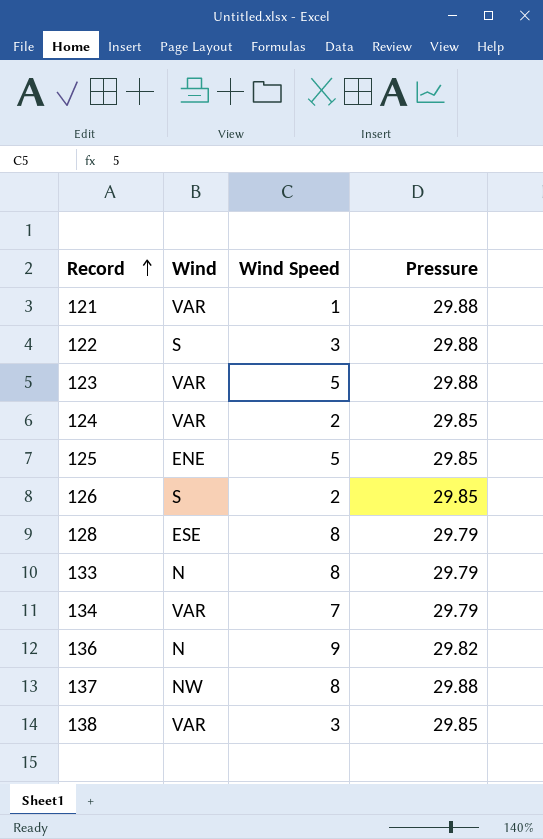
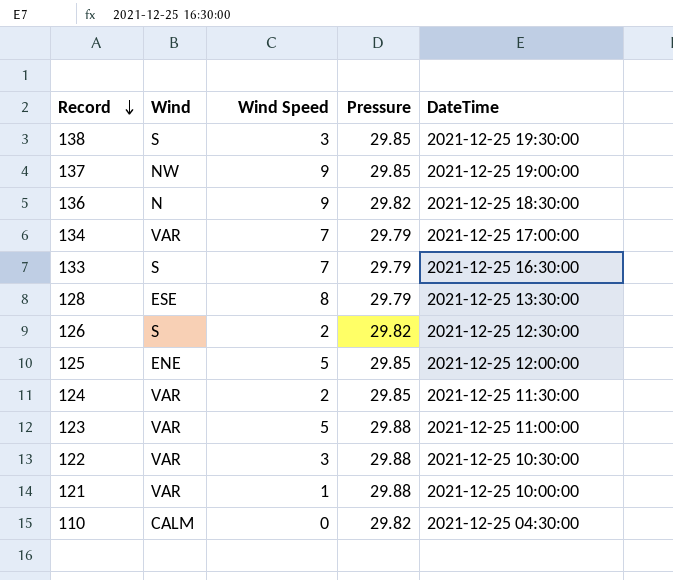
row order: Record ascending -> Record descending
column DateTime | position: none -> 5
138 | Wind: VAR -> S
137 | Wind Speed: 8 -> 9
137 | Pressure: 29.88 -> 29.85
133 | Wind: N -> S
133 | Wind Speed: 8 -> 7
126 | Pressure: 29.85 -> 29.82
122 | Wind: S -> VAR
row 110: none -> CALM | 0 | 29.82 | 2021-12-25 04:30:00

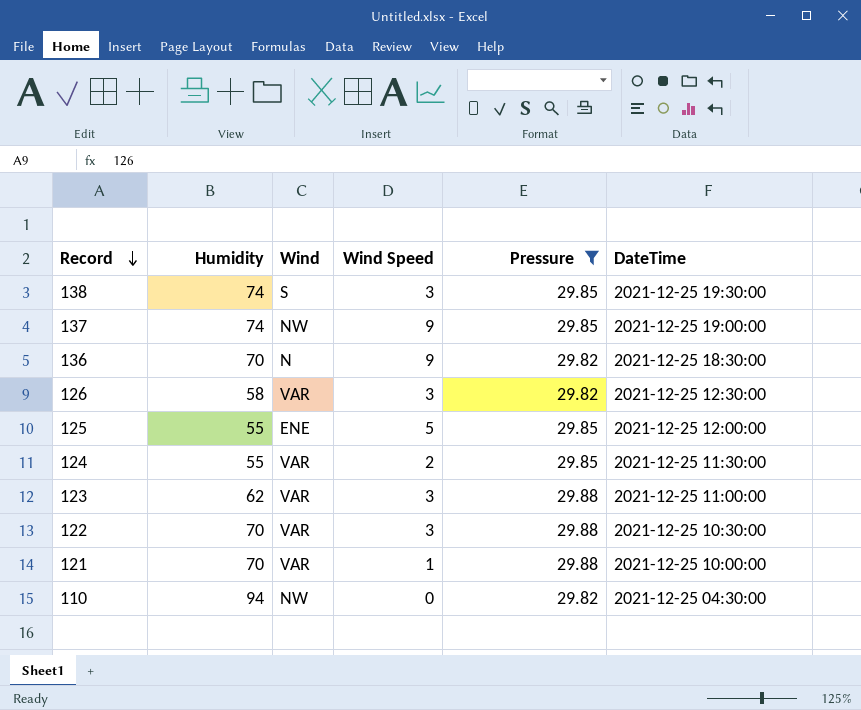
filter: none -> Pressure != 29.79
column Humidity | position: none -> 2
126 | Wind: S -> VAR
126 | Wind Speed: 2 -> 3
123 | Wind Speed: 5 -> 3
110 | Wind: CALM -> NW

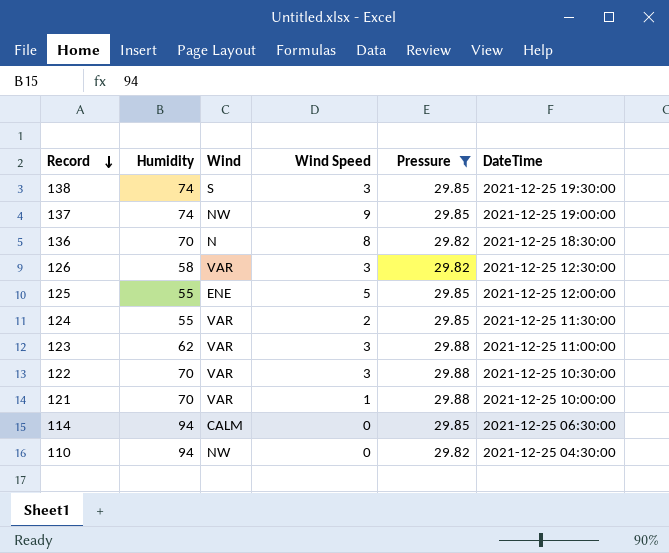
136 | Wind Speed: 9 -> 8
row 114: none -> 94 | CALM | 0 | 29.85 | 2021-12-25 06:30:00

